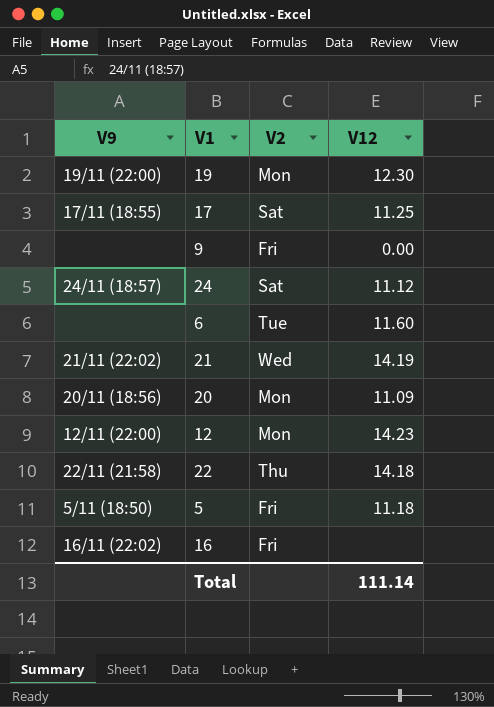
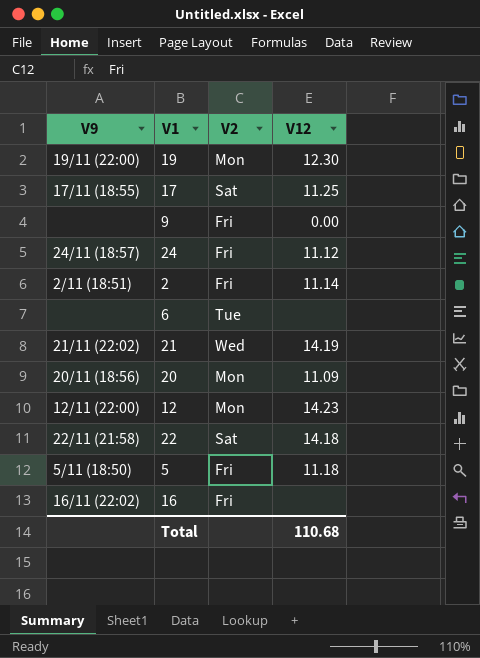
24 | V2: Sat -> Fri
row 2: none -> 2/11 (18:51) | Fri | 11.14
6 | V12: 11.60 -> none
22 | V2: Thu -> Sat
Total | V12: 111.14 -> 110.68

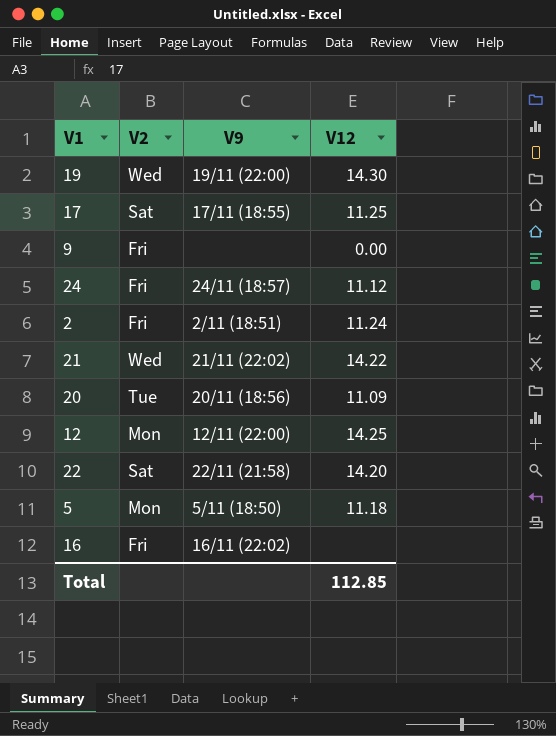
column V9 | position: 1 -> 3
row 6: none | Tue | none -> none
19 | V2: Mon -> Wed
19 | V12: 12.30 -> 14.30
2 | V12: 11.14 -> 11.24
21 | V12: 14.19 -> 14.22
20 | V2: Mon -> Tue
12 | V12: 14.23 -> 14.25
22 | V12: 14.18 -> 14.20
5 | V2: Fri -> Mon
Total | V12: 110.68 -> 112.85

